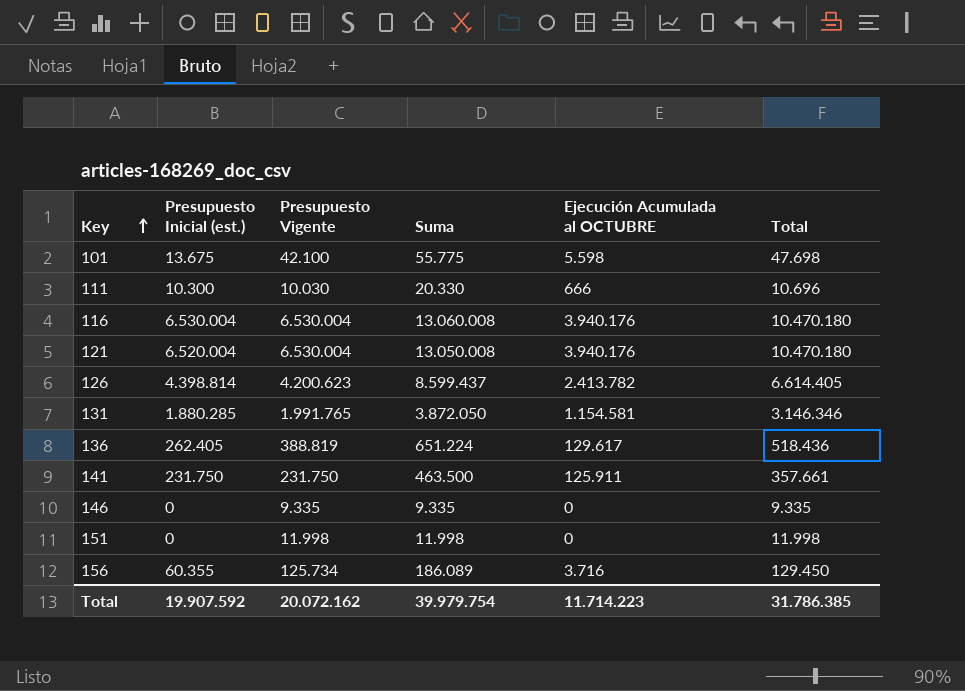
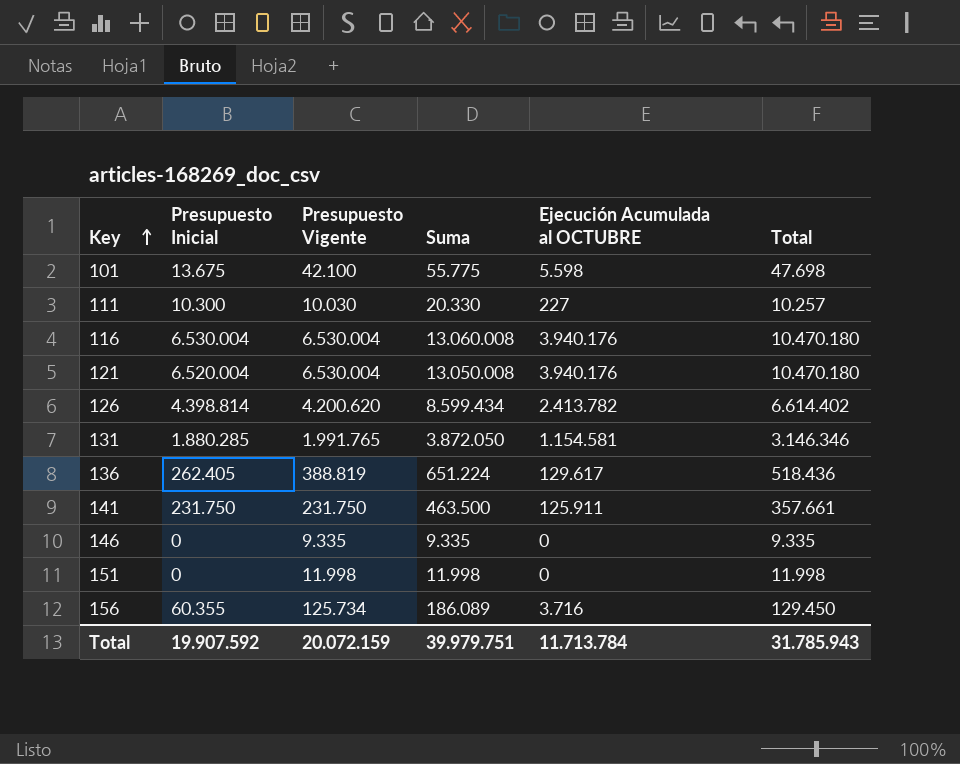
column name: Presupuesto Inicial (est.) -> Presupuesto Inicial
111 | Ejecución Acumulada al OCTUBRE: 666 -> 227
111 | Total: 10.696 -> 10.257
126 | Presupuesto Vigente: 4.200.623 -> 4.200.620
126 | Suma: 8.599.437 -> 8.599.434
126 | Total: 6.614.405 -> 6.614.402
Total | Presupuesto Vigente: 20.072.162 -> 20.072.159
Total | Suma: 39.979.754 -> 39.979.751
Total | Ejecución Acumulada al OCTUBRE: 11.714.223 -> 11.713.784
Total | Total: 31.786.385 -> 31.785.943

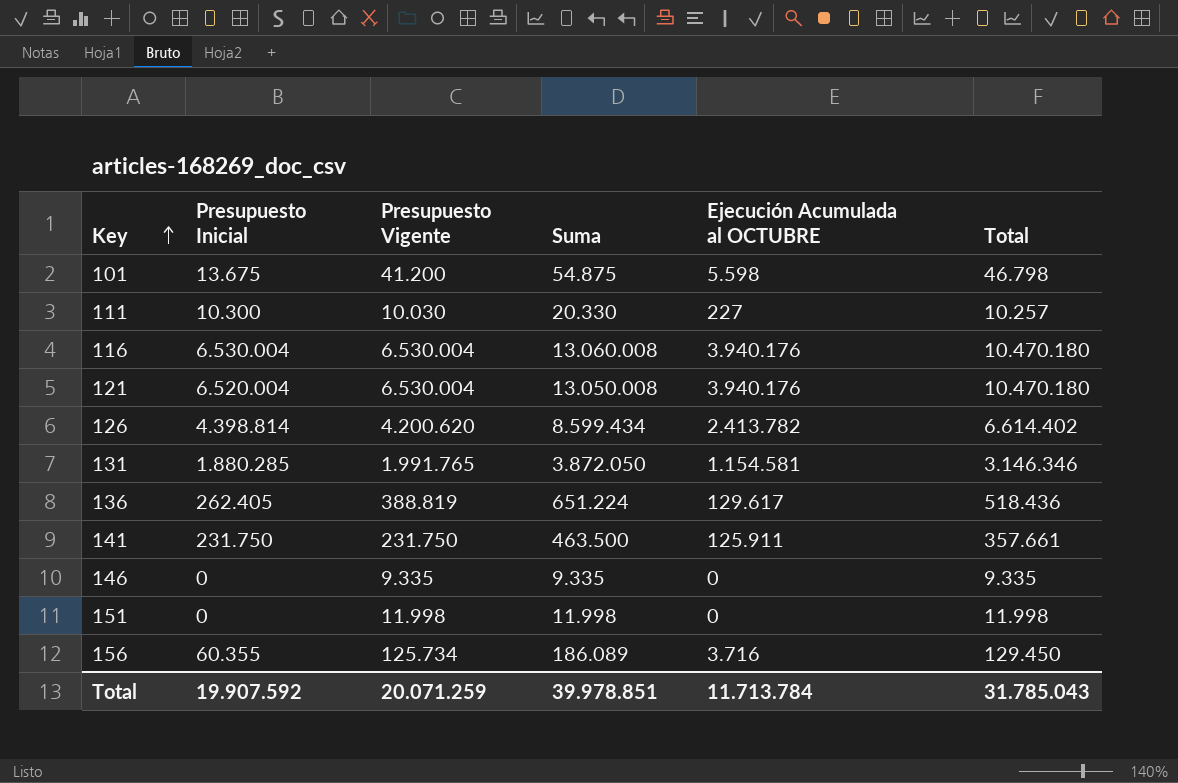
101 | Presupuesto Vigente: 42.100 -> 41.200
101 | Suma: 55.775 -> 54.875
101 | Total: 47.698 -> 46.798
Total | Presupuesto Vigente: 20.072.159 -> 20.071.259
Total | Suma: 39.979.751 -> 39.978.851
Total | Total: 31.785.943 -> 31.785.043

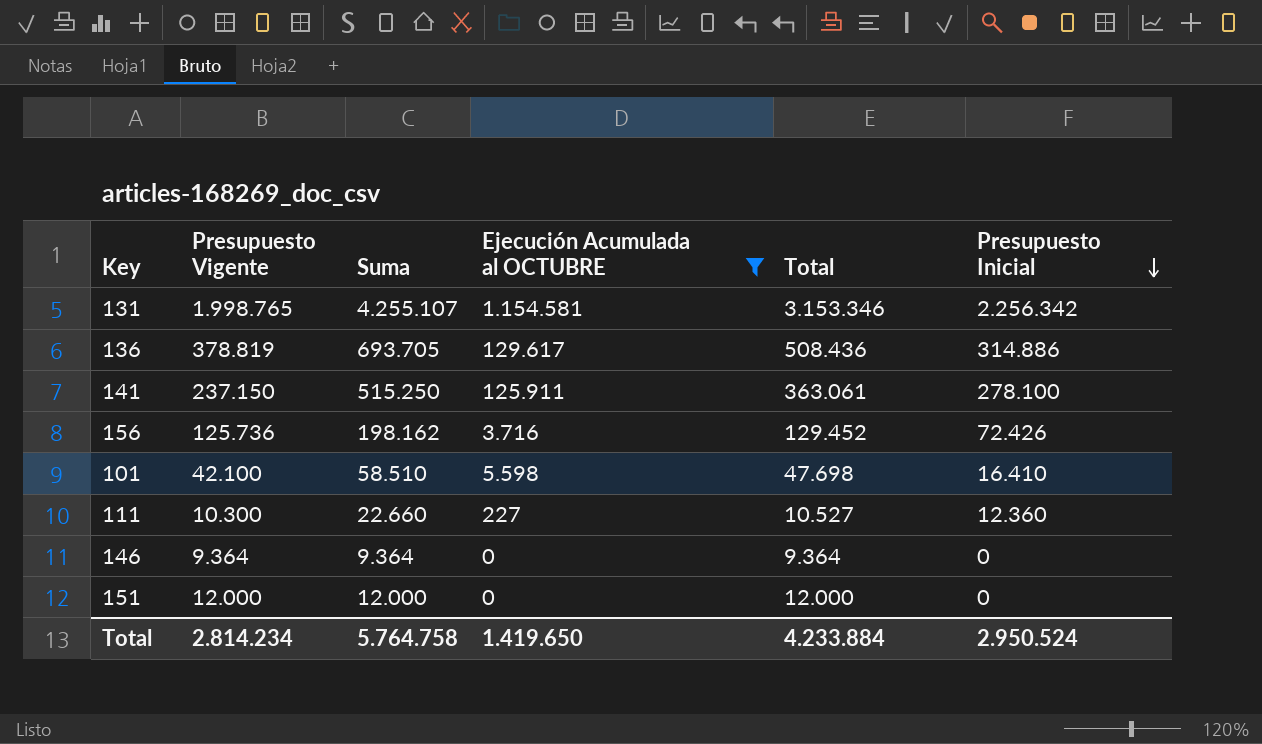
filter: none -> Ejecución Acumulada al OCTUBRE <= 1.154.581
row order: Key ascending -> Presupuesto Inicial descending
column Presupuesto Inicial | position: 2 -> 6
131 | Presupuesto Vigente: 1.991.765 -> 1.998.765
131 | Suma: 3.872.050 -> 4.255.107
131 | Total: 3.146.346 -> 3.153.346
131 | Presupuesto Inicial: 1.880.285 -> 2.256.342
136 | Presupuesto Vigente: 388.819 -> 378.819
136 | Suma: 651.224 -> 693.705
136 | Total: 518.436 -> 508.436
136 | Presupuesto Inicial: 262.405 -> 314.886
141 | Presupuesto Vigente: 231.750 -> 237.150
141 | Suma: 463.500 -> 515.250
141 | Total: 357.661 -> 363.061
141 | Presupuesto Inicial: 231.750 -> 278.100
156 | Presupuesto Vigente: 125.734 -> 125.736
156 | Suma: 186.089 -> 198.162
156 | Total: 129.450 -> 129.452
156 | Presupuesto Inicial: 60.355 -> 72.426
101 | Presupuesto Vigente: 41.200 -> 42.100
101 | Suma: 54.875 -> 58.510
101 | Total: 46.798 -> 47.698
101 | Presupuesto Inicial: 13.675 -> 16.410
111 | Presupuesto Vigente: 10.030 -> 10.300
111 | Suma: 20.330 -> 22.660
111 | Total: 10.257 -> 10.527
111 | Presupuesto Inicial: 10.300 -> 12.360
146 | Presupuesto Vigente: 9.335 -> 9.364
146 | Suma: 9.335 -> 9.364
146 | Total: 9.335 -> 9.364
151 | Presupuesto Vigente: 11.998 -> 12.000
151 | Suma: 11.998 -> 12.000
151 | Total: 11.998 -> 12.000
Total | Presupuesto Vigente: 20.071.259 -> 2.814.234
Total | Suma: 39.978.851 -> 5.764.758
Total | Ejecución Acumulada al OCTUBRE: 11.713.784 -> 1.419.650
Total | Total: 31.785.043 -> 4.233.884
Total | Presupuesto Inicial: 19.907.592 -> 2.950.524

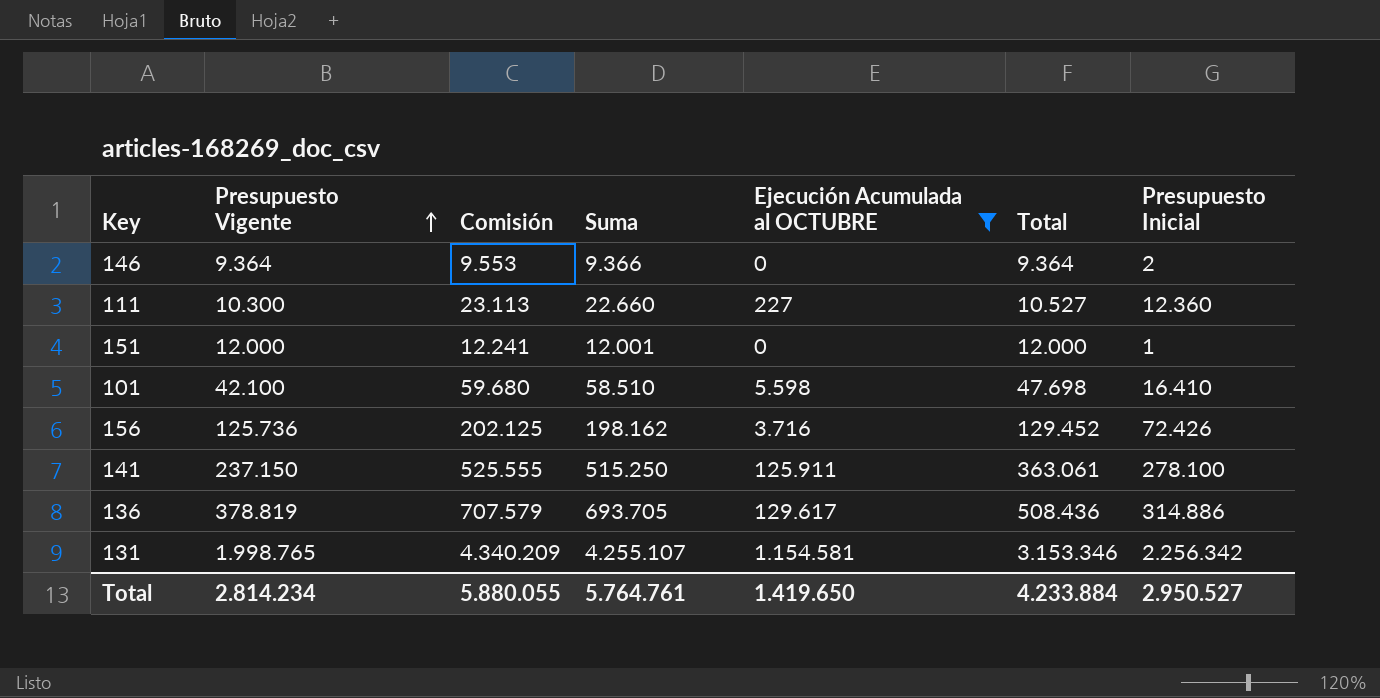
row order: Presupuesto Inicial descending -> Presupuesto Vigente ascending
column Comisión | formula: none -> [Suma] * 1,02
146 | Suma: 9.364 -> 9.366
146 | Presupuesto Inicial: 0 -> 2
151 | Suma: 12.000 -> 12.001
151 | Presupuesto Inicial: 0 -> 1
Total | Suma: 5.764.758 -> 5.764.761
Total | Presupuesto Inicial: 2.950.524 -> 2.950.527

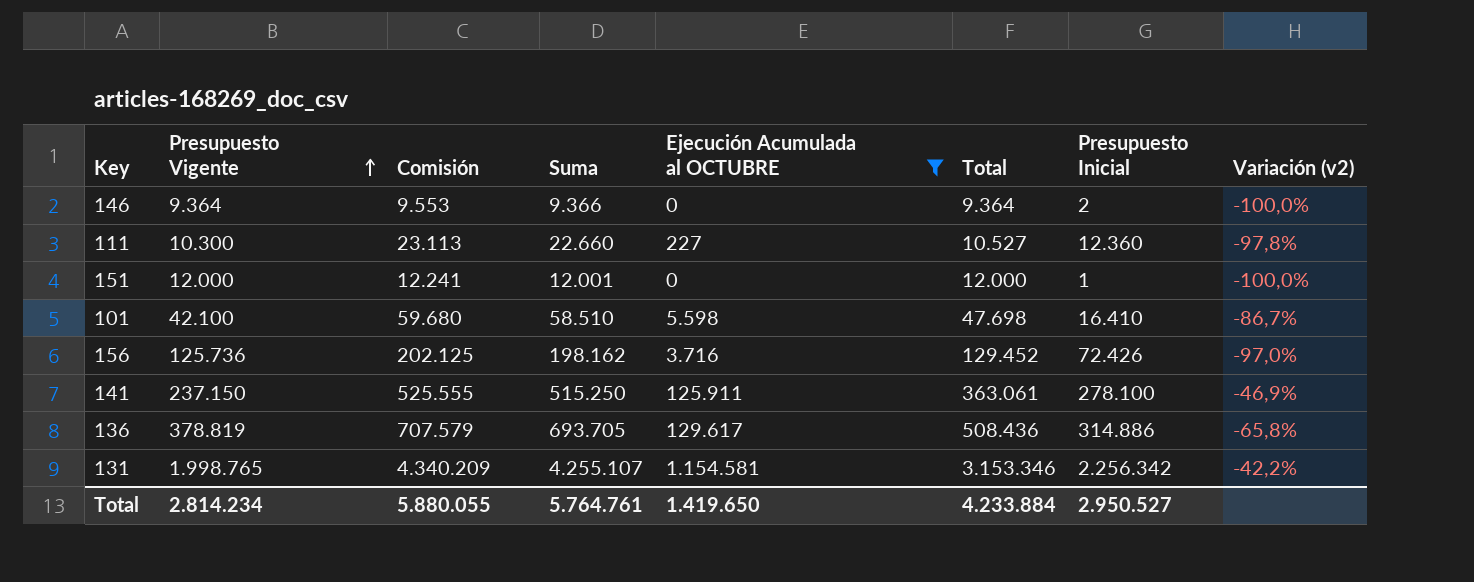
column Variación (v2) | formula: none -> ([Ejecución Acumulada al OCTUBRE] - [Presupuesto Vigente]) / [Presupuesto Vigente]

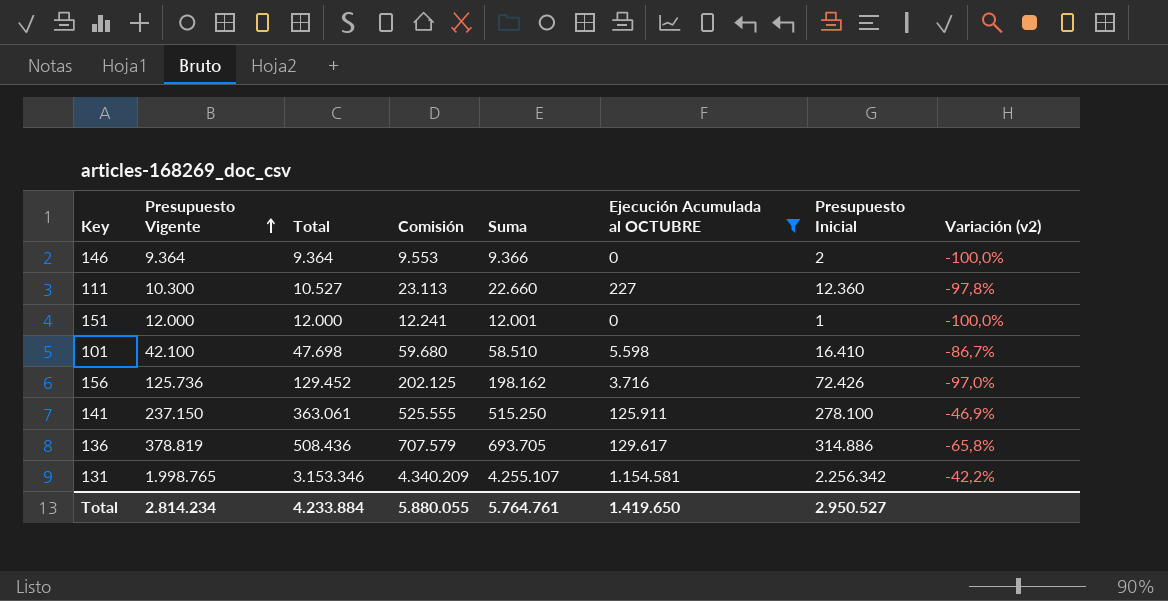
column Total | position: 6 -> 3

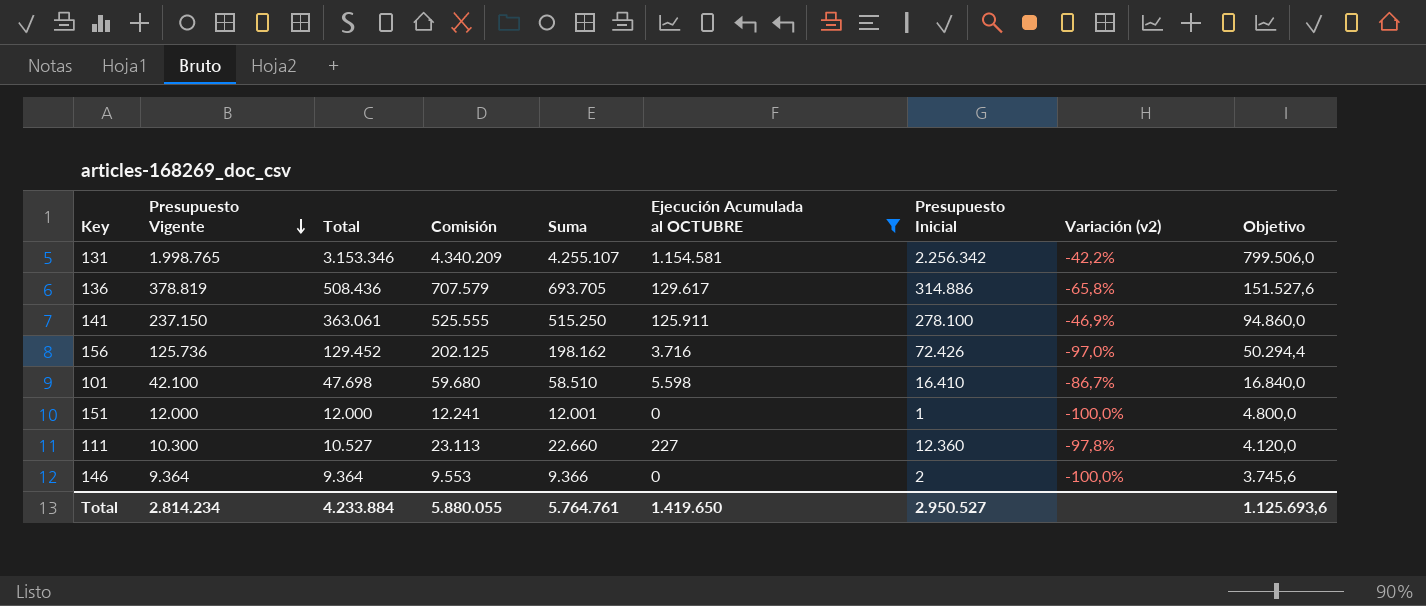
row order: Presupuesto Vigente ascending -> Presupuesto Vigente descending
column Objetivo | formula: none -> [Presupuesto Vigente] * 0,4

